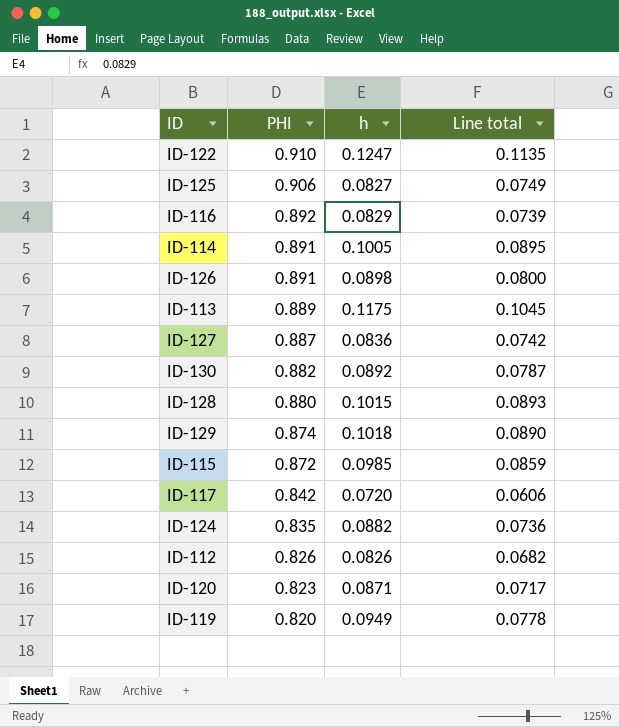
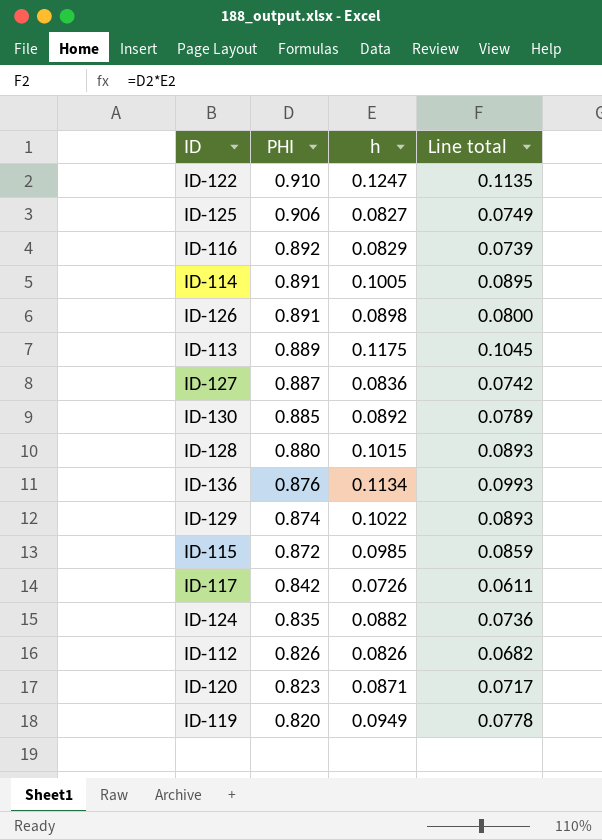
ID-130 | PHI: 0.882 -> 0.885
ID-130 | Line total: 0.0787 -> 0.0789
row ID-136: none -> 0.876 | 0.1134 | 0.0993
ID-129 | h: 0.1018 -> 0.1022
ID-129 | Line total: 0.0890 -> 0.0893
ID-117 | h: 0.0720 -> 0.0726
ID-117 | Line total: 0.0606 -> 0.0611

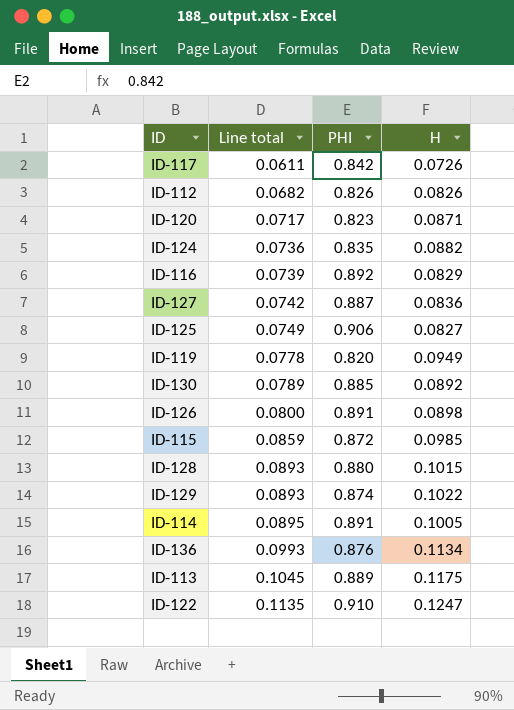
row order: PHI descending -> Line total ascending
column Line total | position: 4 -> 2
column name: h -> H

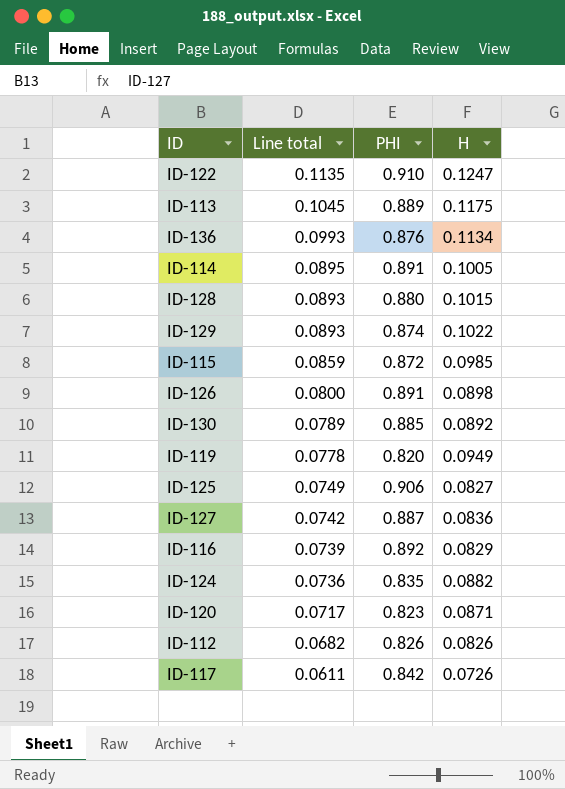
row order: Line total ascending -> Line total descending

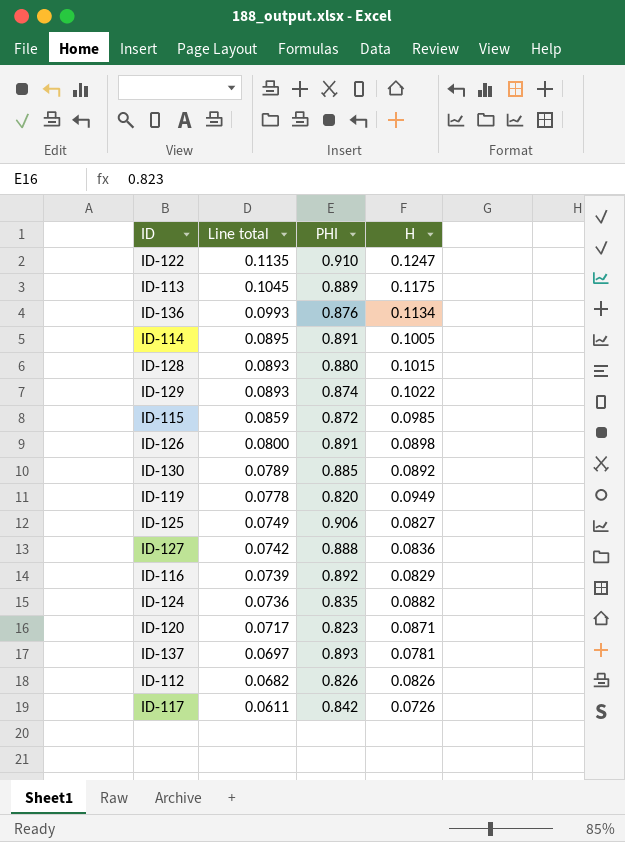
ID-127 | PHI: 0.887 -> 0.888
row ID-137: none -> 0.0697 | 0.893 | 0.0781

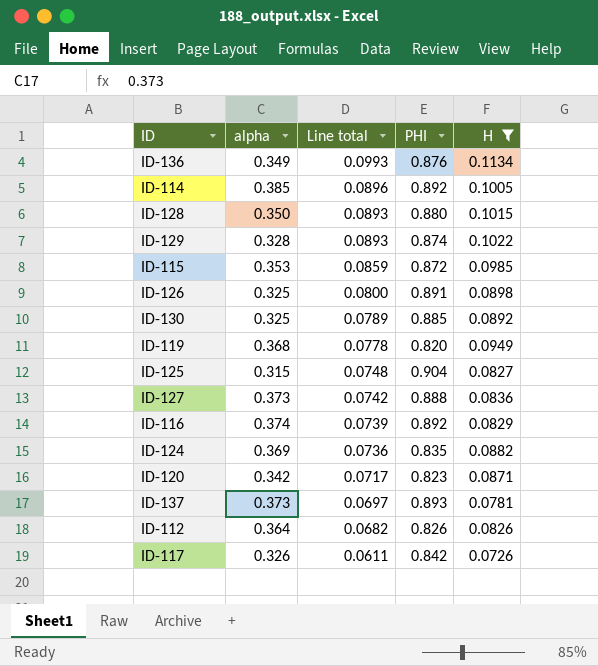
filter: none -> H <= 0.1134
column alpha | position: none -> 2
ID-114 | Line total: 0.0895 -> 0.0896
ID-114 | PHI: 0.891 -> 0.892
ID-125 | Line total: 0.0749 -> 0.0748
ID-125 | PHI: 0.906 -> 0.904

